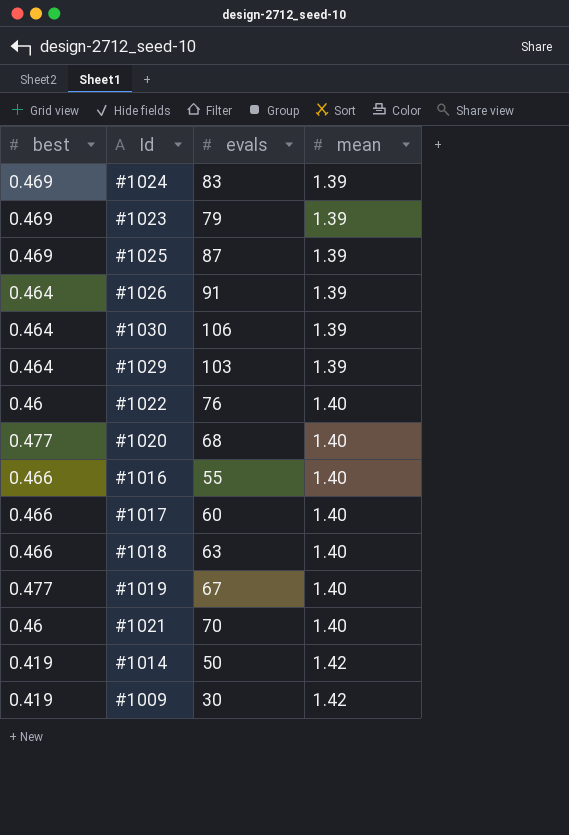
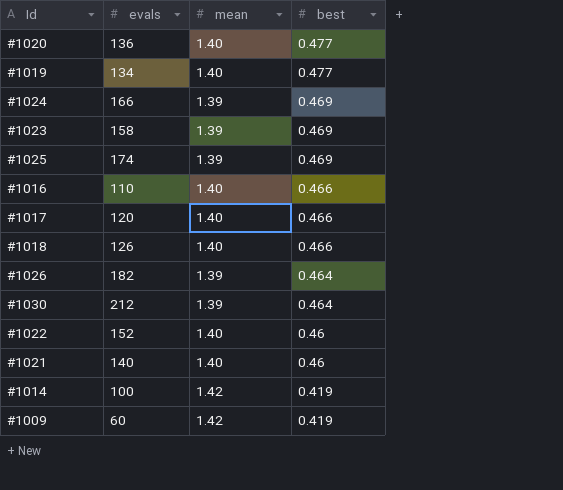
row order: mean ascending -> best descending
column best | position: 1 -> 4
row #1029: 0.464 | 103 | 1.39 -> none
#1020 | evals: 68 -> 136
#1019 | evals: 67 -> 134
#1024 | evals: 83 -> 166
#1023 | evals: 79 -> 158
#1025 | evals: 87 -> 174
#1016 | evals: 55 -> 110
#1017 | evals: 60 -> 120
#1018 | evals: 63 -> 126
#1026 | evals: 91 -> 182
#1030 | evals: 106 -> 212
#1022 | evals: 76 -> 152
#1021 | evals: 70 -> 140
#1014 | evals: 50 -> 100
#1009 | evals: 30 -> 60

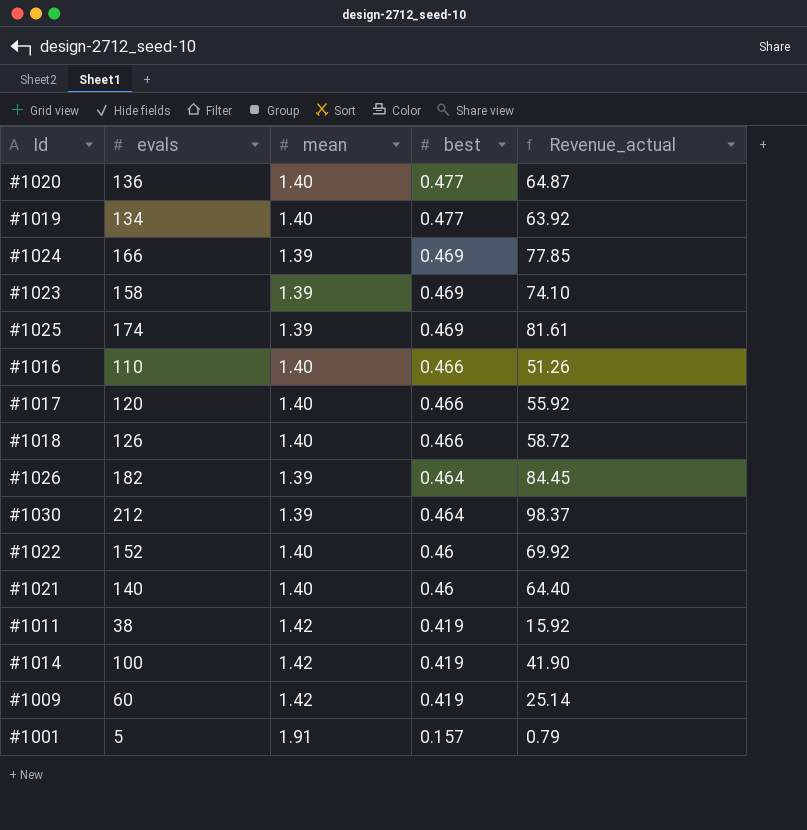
column Revenue_actual | formula: none -> [evals] * [best]
row #1011: none -> 38 | 1.42 | 0.419 | 15.92
row #1001: none -> 5 | 1.91 | 0.157 | 0.79

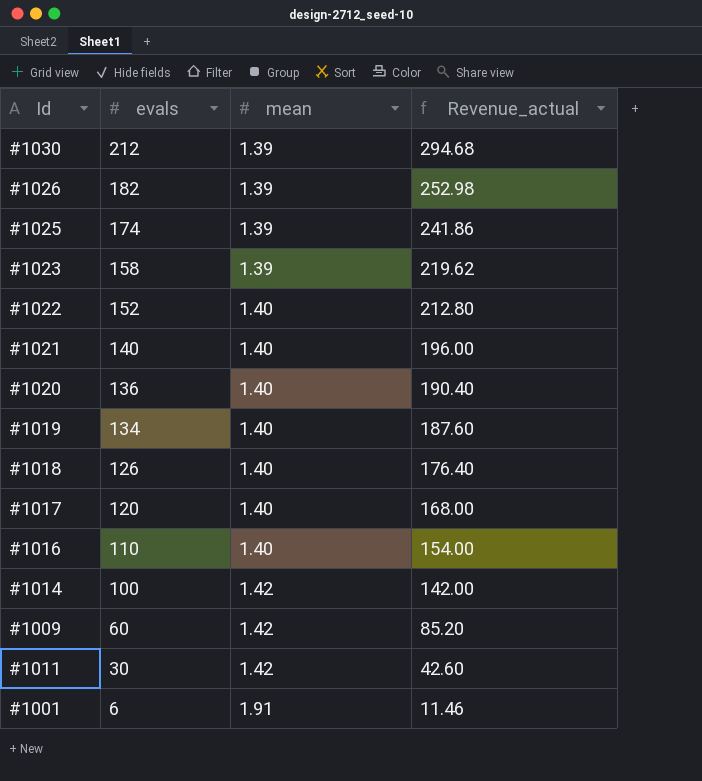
row order: best descending -> evals descending
column best | position: 4 -> none
column Revenue_actual | formula: [evals] * [best] -> [evals] * [mean]
row #1024: 166 | 1.39 | 0.469 | 77.85 -> none
#1011 | evals: 38 -> 30
#1001 | evals: 5 -> 6

